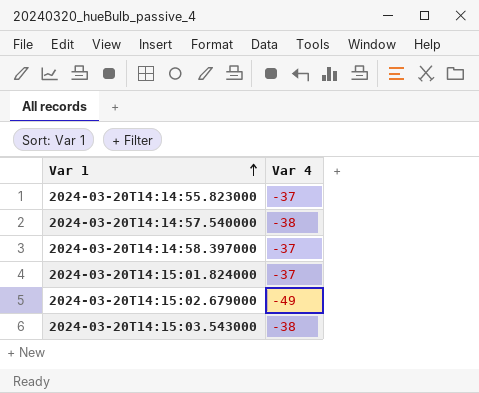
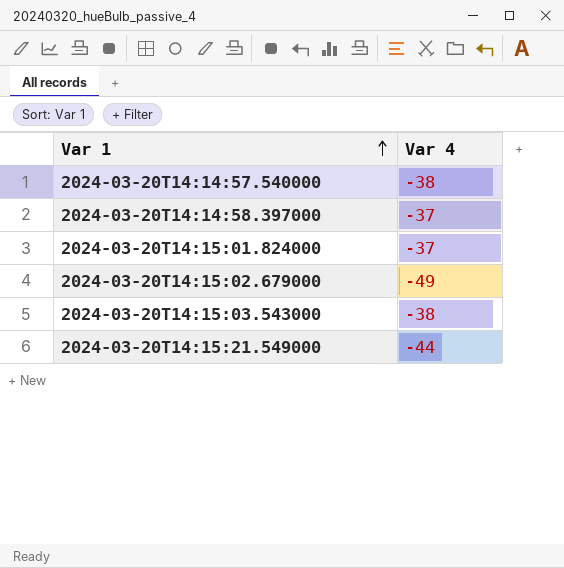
row 2024-03-20T14:14:55.823000: -37 -> none
row 2024-03-20T14:15:21.549000: none -> -44

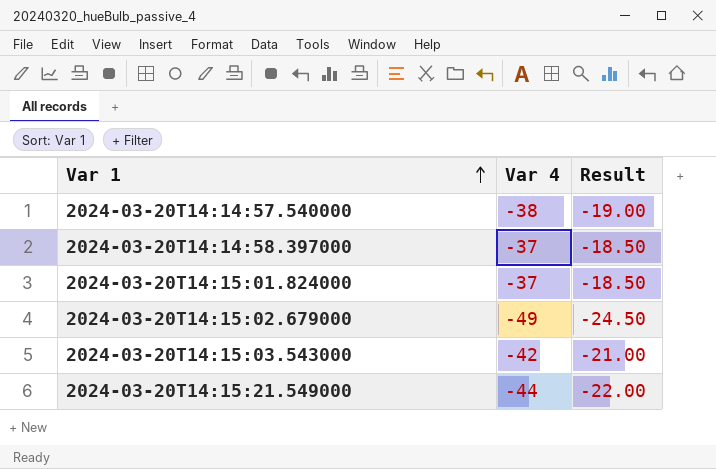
column Result | formula: none -> [Var 4] * 0.5
2024-03-20T14:15:03.543000 | Var 4: -38 -> -42

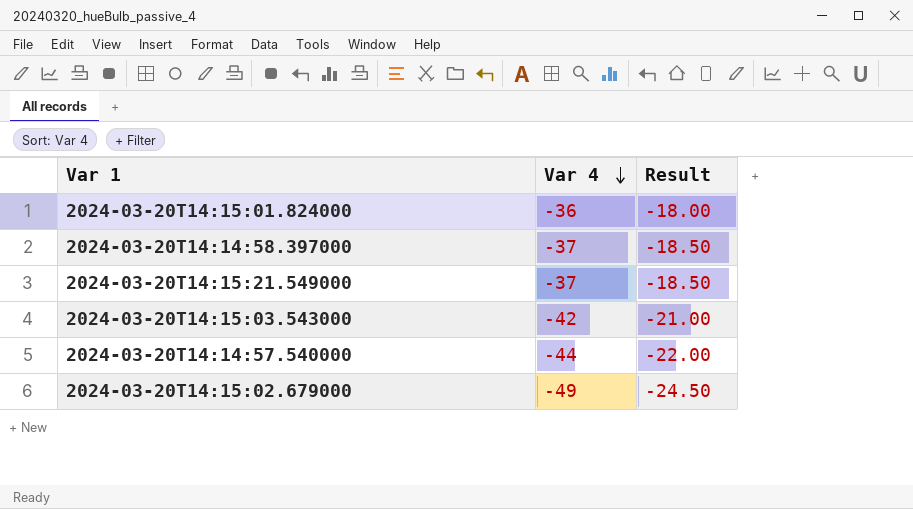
row order: Var 1 ascending -> Var 4 descending
2024-03-20T14:15:01.824000 | Var 4: -37 -> -36
2024-03-20T14:15:01.824000 | Result: -18.50 -> -18.00
2024-03-20T14:15:21.549000 | Var 4: -44 -> -37
2024-03-20T14:15:21.549000 | Result: -22.00 -> -18.50
2024-03-20T14:14:57.540000 | Var 4: -38 -> -44
2024-03-20T14:14:57.540000 | Result: -19.00 -> -22.00

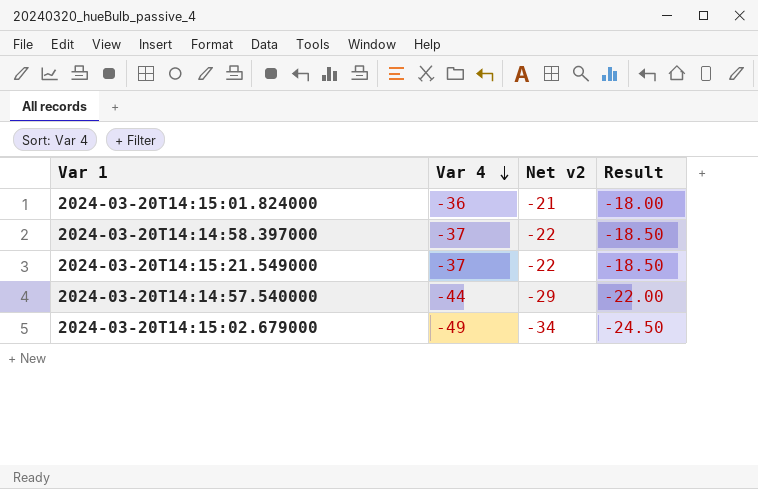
column Net v2 | formula: none -> [Var 4] + 15
row 2024-03-20T14:15:03.543000: -42 | -21.00 -> none

